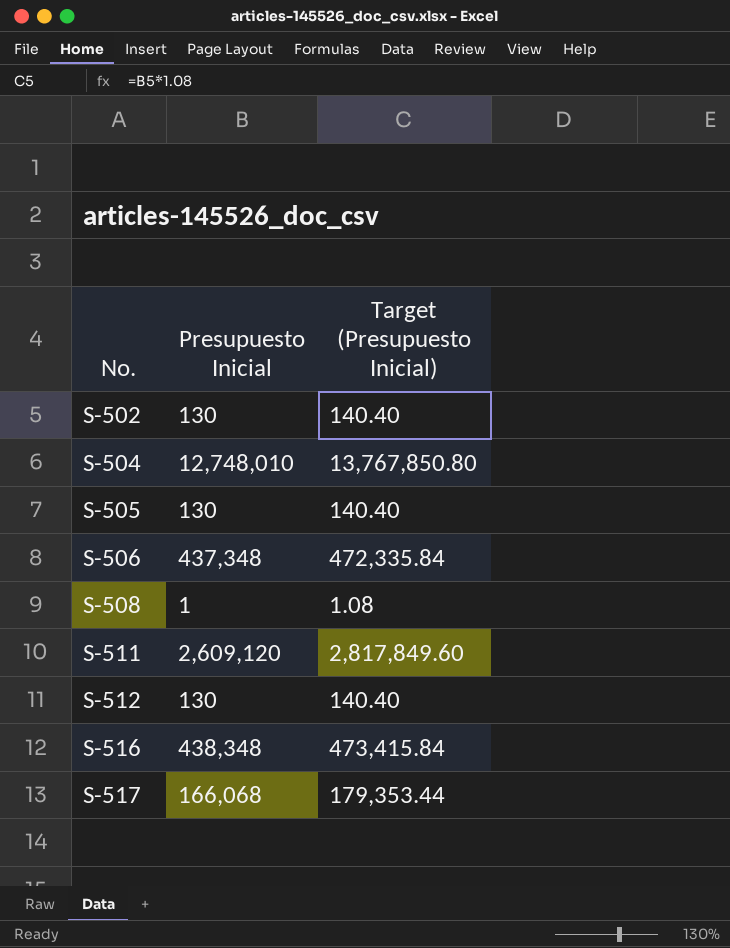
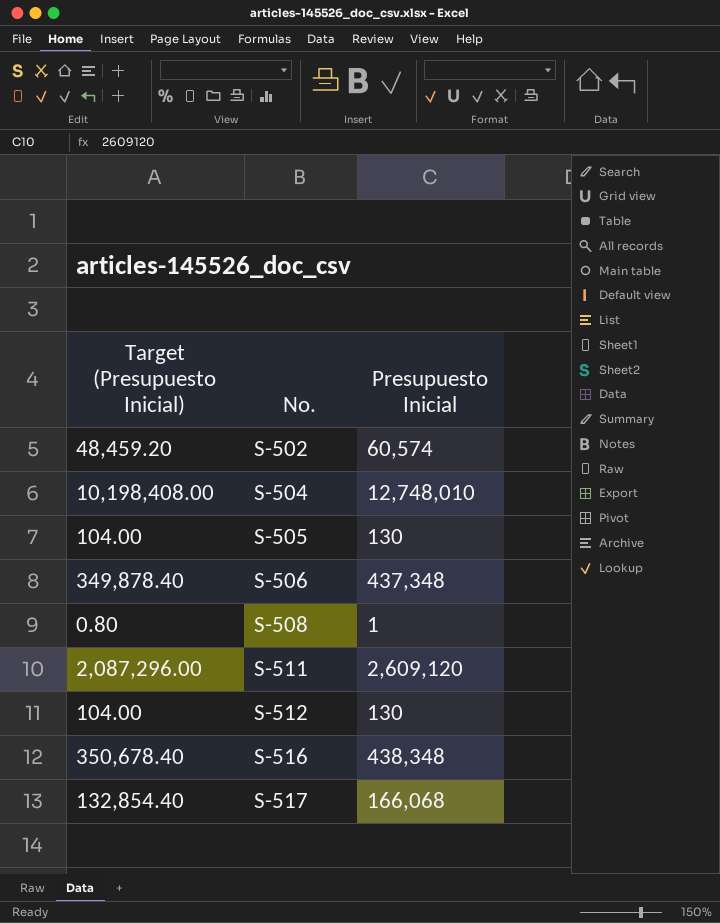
column Target (Presupuesto Inicial) | formula: [Presupuesto Inicial] * 1.08 -> [Presupuesto Inicial] * 0.8
column Target (Presupuesto Inicial) | position: 3 -> 1
S-502 | Presupuesto Inicial: 130 -> 60,574

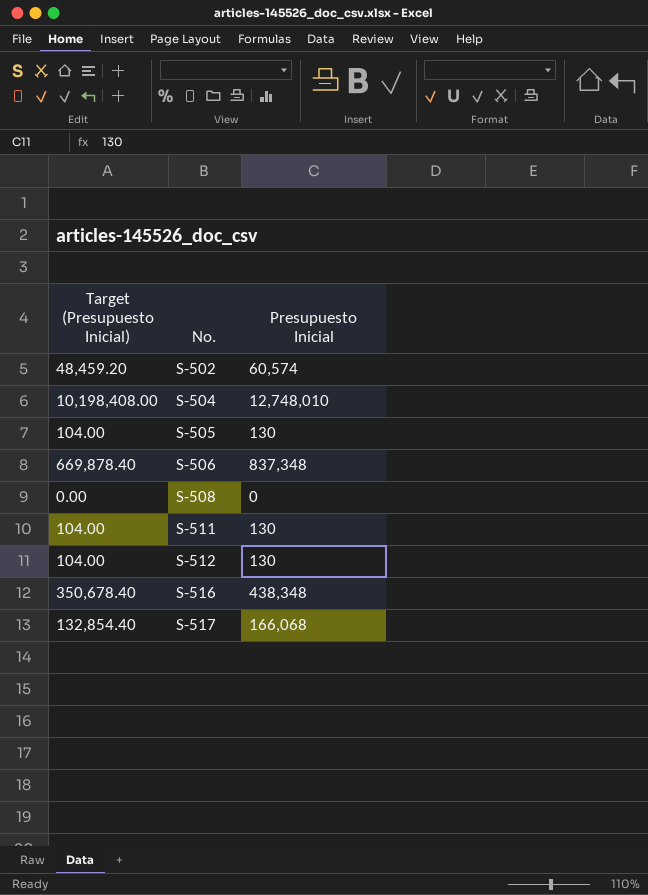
S-506 | Target (Presupuesto Inicial): 349,878.40 -> 669,878.40
S-506 | Presupuesto Inicial: 437,348 -> 837,348
S-508 | Target (Presupuesto Inicial): 0.80 -> 0.00
S-508 | Presupuesto Inicial: 1 -> 0
S-511 | Target (Presupuesto Inicial): 2,087,296.00 -> 104.00
S-511 | Presupuesto Inicial: 2,609,120 -> 130

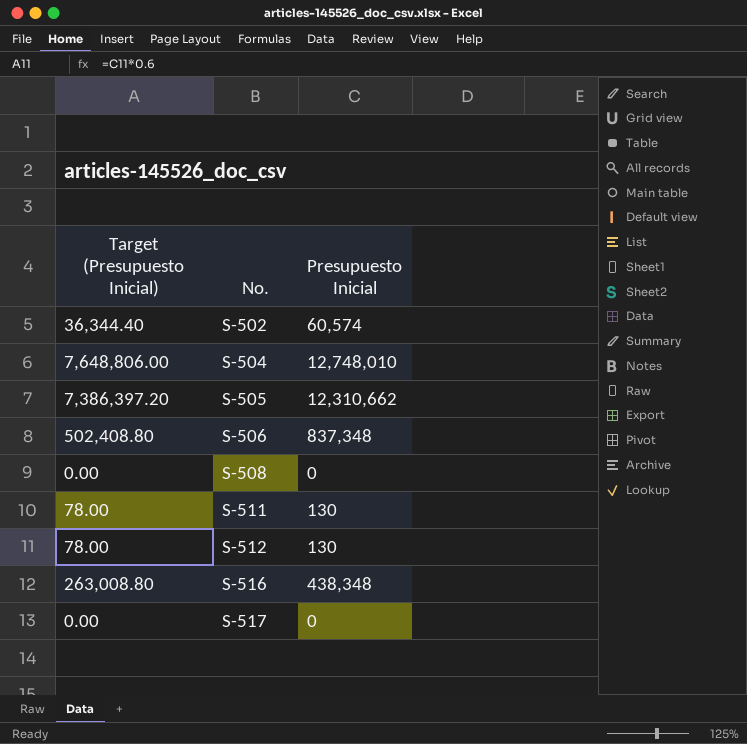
column Target (Presupuesto Inicial) | formula: [Presupuesto Inicial] * 0.8 -> [Presupuesto Inicial] * 0.6
S-505 | Presupuesto Inicial: 130 -> 12,310,662
S-517 | Presupuesto Inicial: 166,068 -> 0

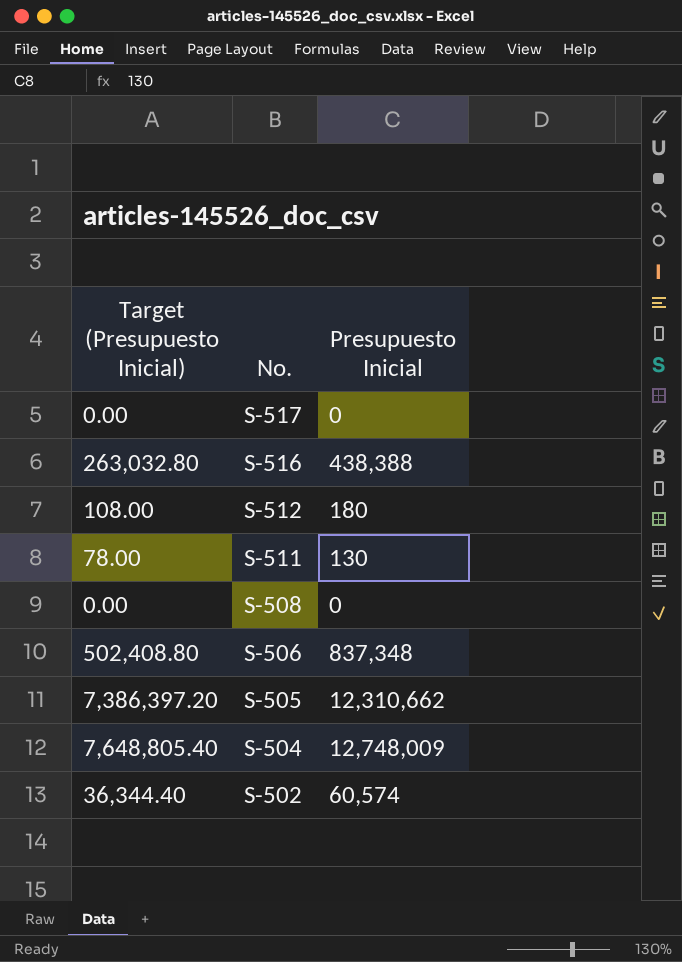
row order: No. ascending -> No. descending
S-516 | Target (Presupuesto Inicial): 263,008.80 -> 263,032.80
S-516 | Presupuesto Inicial: 438,348 -> 438,388
S-512 | Target (Presupuesto Inicial): 78.00 -> 108.00
S-512 | Presupuesto Inicial: 130 -> 180
S-504 | Target (Presupuesto Inicial): 7,648,806.00 -> 7,648,805.40
S-504 | Presupuesto Inicial: 12,748,010 -> 12,748,009

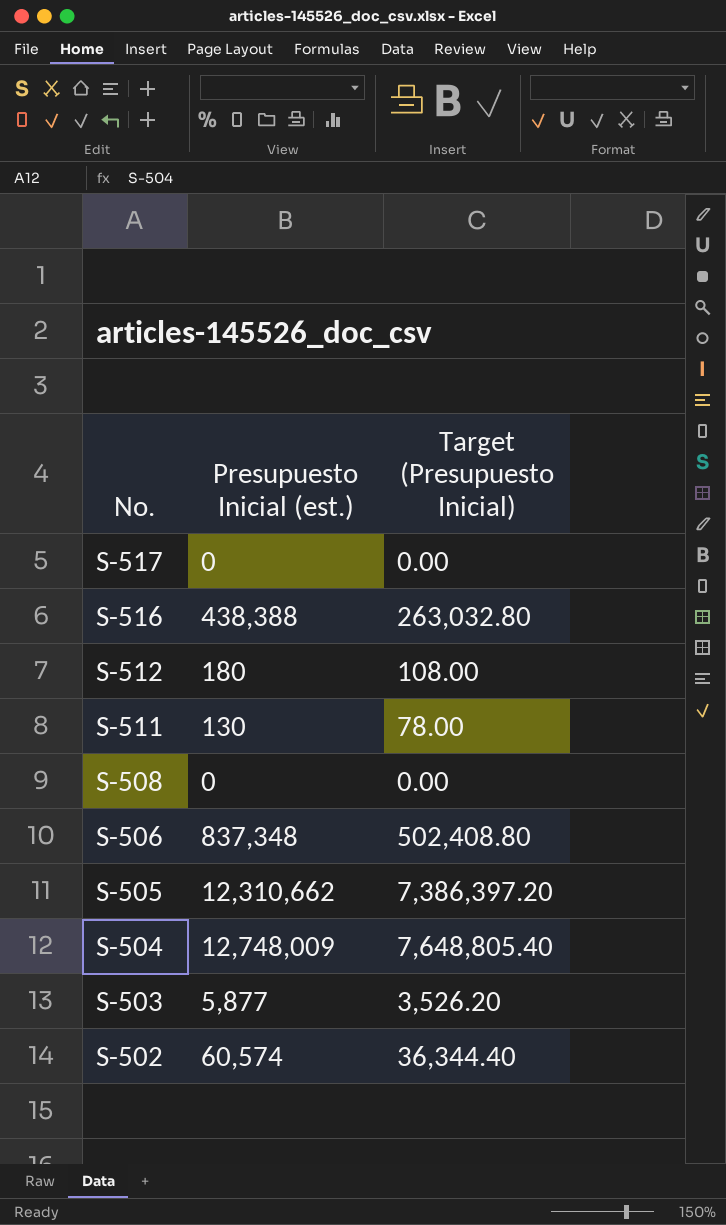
column name: Presupuesto Inicial -> Presupuesto Inicial (est.)
column Target (Presupuesto Inicial) | position: 1 -> 3
row S-503: none -> 5,877 | 3,526.20

